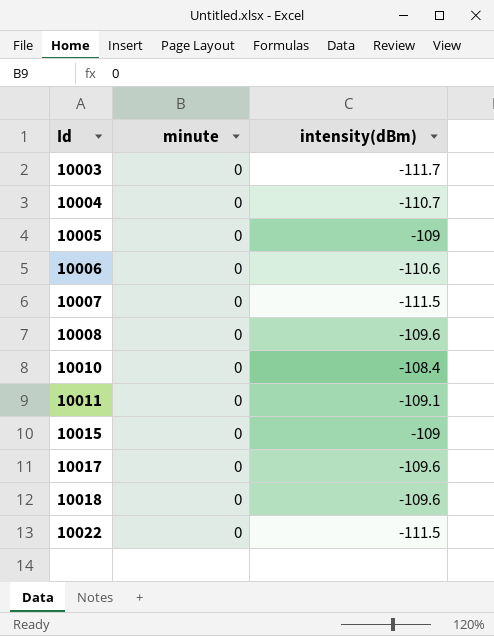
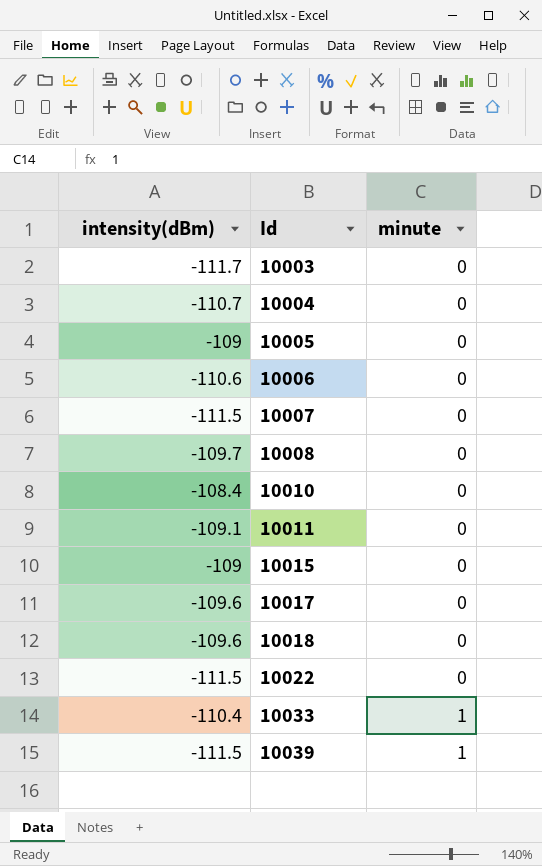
column intensity(dBm) | position: 3 -> 1
10008 | intensity(dBm): -109.6 -> -109.7
row 10033: none -> -110.4 | 1
row 10039: none -> -111.5 | 1

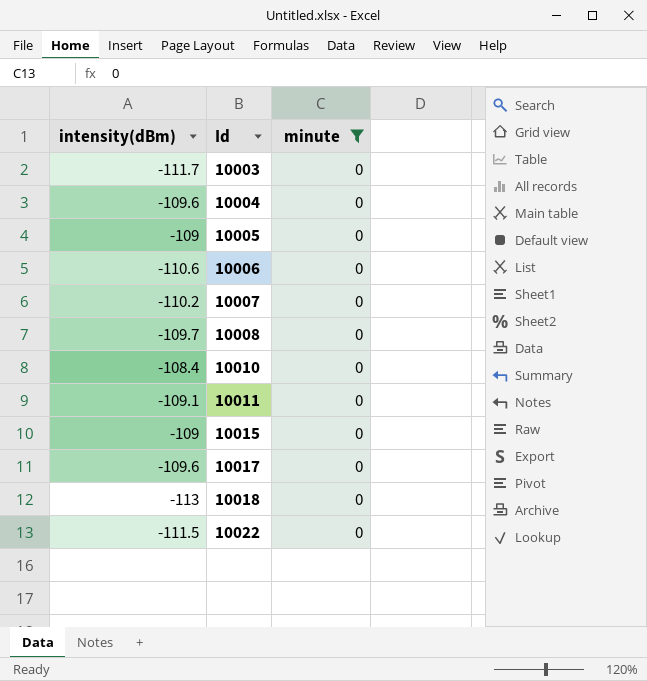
filter: none -> minute = 0
10004 | intensity(dBm): -110.7 -> -109.6
10007 | intensity(dBm): -111.5 -> -110.2
10018 | intensity(dBm): -109.6 -> -113

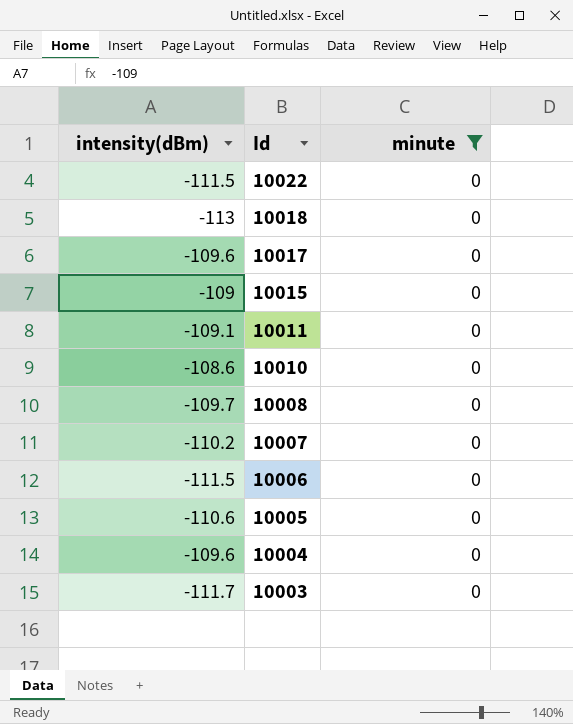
row order: Id ascending -> Id descending
10010 | intensity(dBm): -108.4 -> -108.6
10006 | intensity(dBm): -110.6 -> -111.5
10005 | intensity(dBm): -109 -> -110.6

